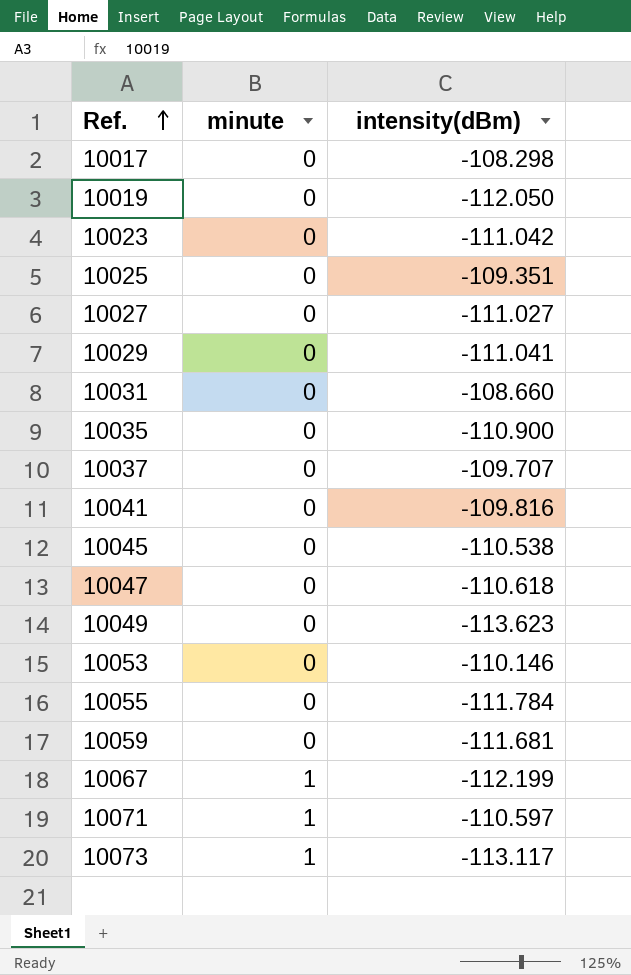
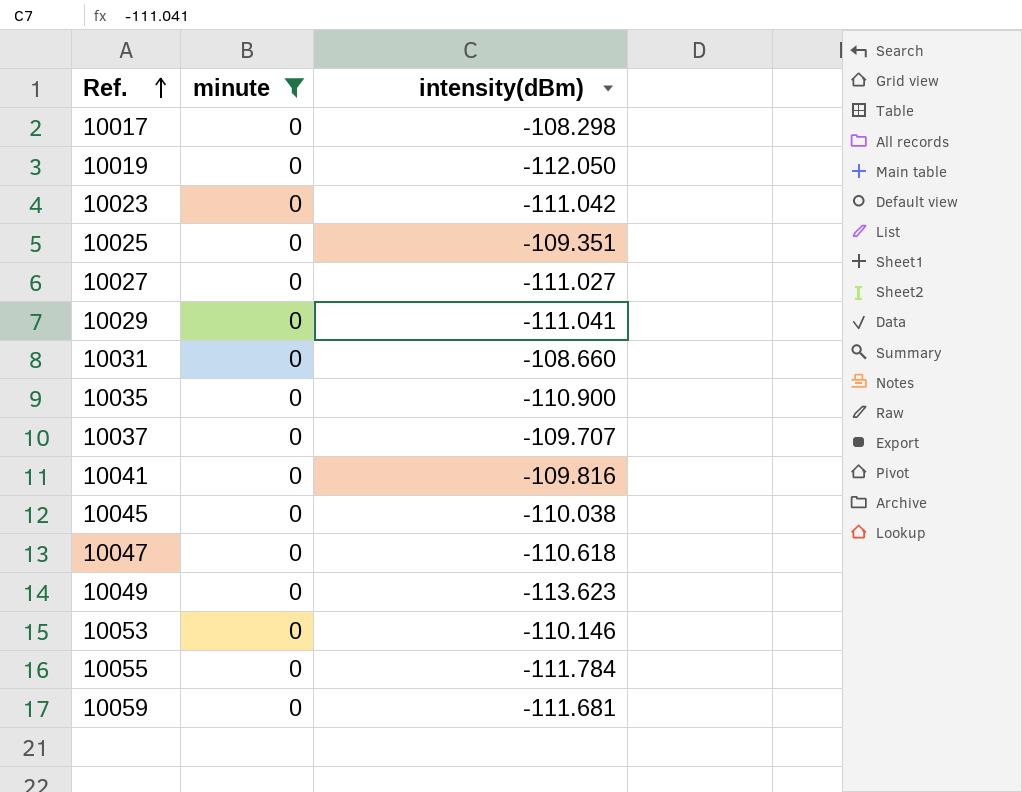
filter: none -> minute = 0
10045 | intensity(dBm): -110.538 -> -110.038

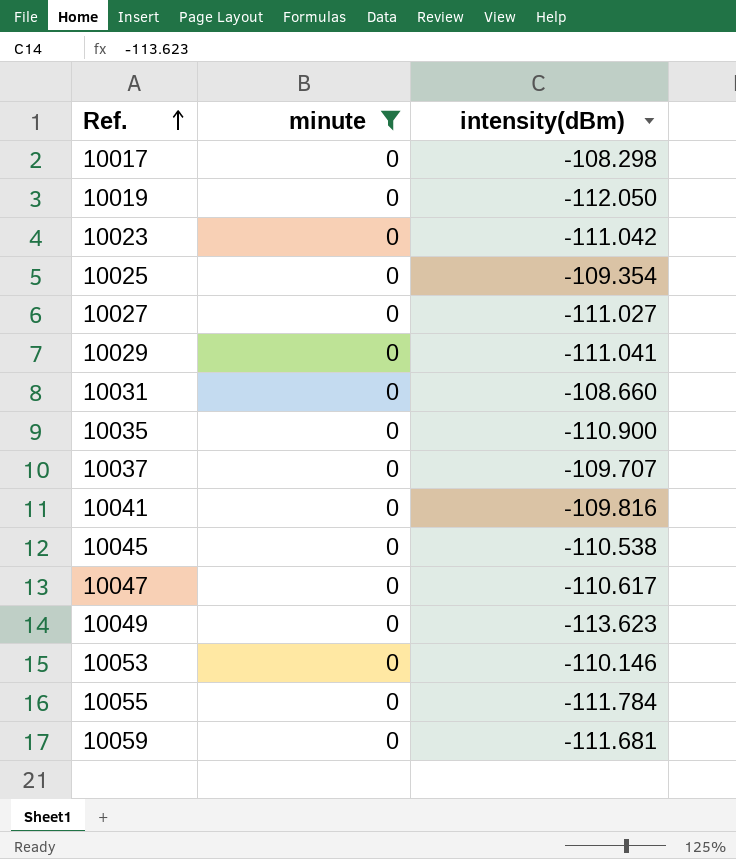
10025 | intensity(dBm): -109.351 -> -109.354
10045 | intensity(dBm): -110.038 -> -110.538
10047 | intensity(dBm): -110.618 -> -110.617

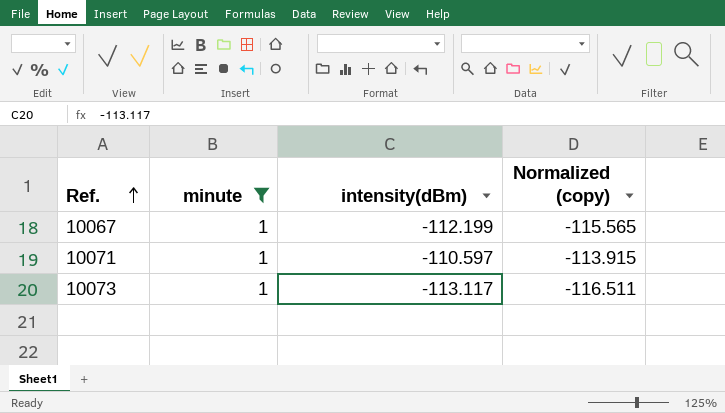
filter: minute = 0 -> minute = 1
column Normalized (copy) | formula: none -> [intensity(dBm)] * 1.03

